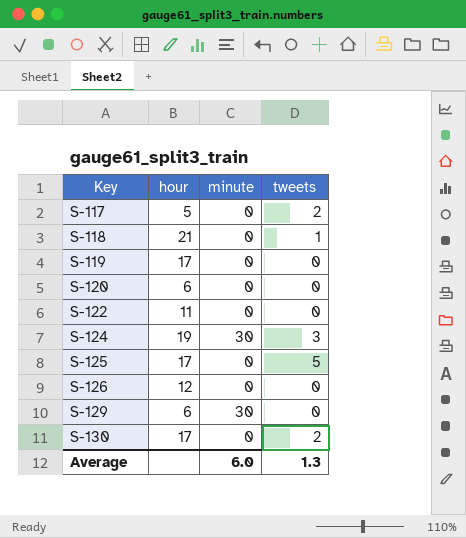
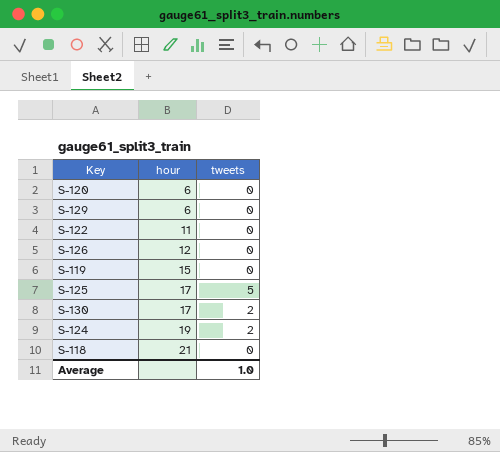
row order: Key ascending -> hour ascending
column minute | position: 3 -> none
row S-117: 5 | 0 | 2 -> none
S-119 | hour: 17 -> 15
S-124 | tweets: 3 -> 2
S-118 | tweets: 1 -> 0
Average | tweets: 1.3 -> 1.0

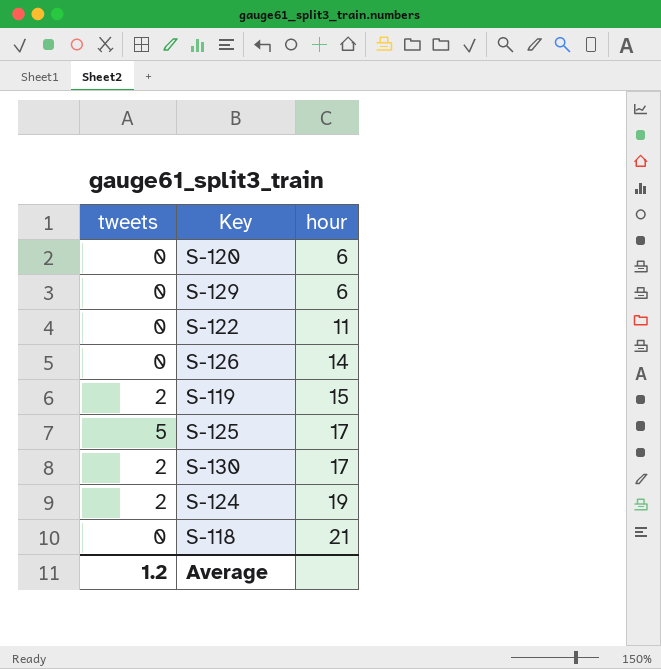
column tweets | position: 3 -> 1
S-126 | hour: 12 -> 14
S-119 | tweets: 0 -> 2
Average | tweets: 1.0 -> 1.2

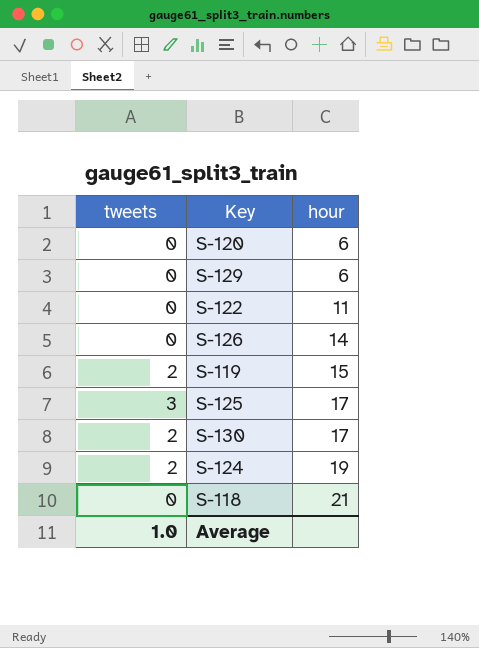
S-125 | tweets: 5 -> 3
Average | tweets: 1.2 -> 1.0

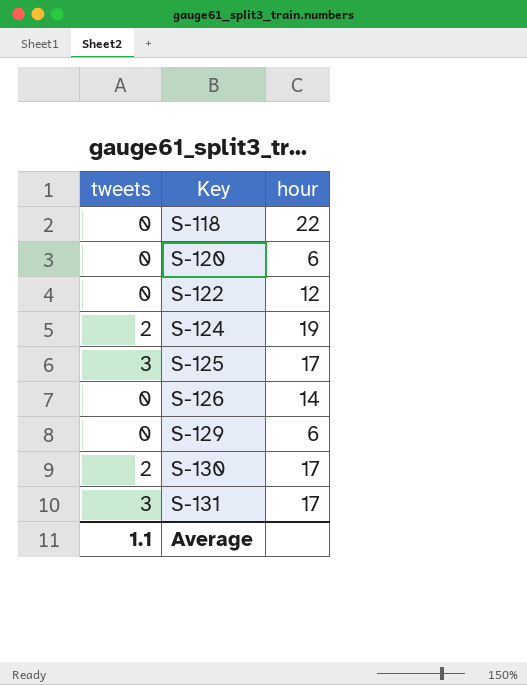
row order: hour ascending -> Key ascending
row S-119: 2 | 15 -> none
S-118 | hour: 21 -> 22
S-122 | hour: 11 -> 12
row S-131: none -> 3 | 17
Average | tweets: 1.0 -> 1.1

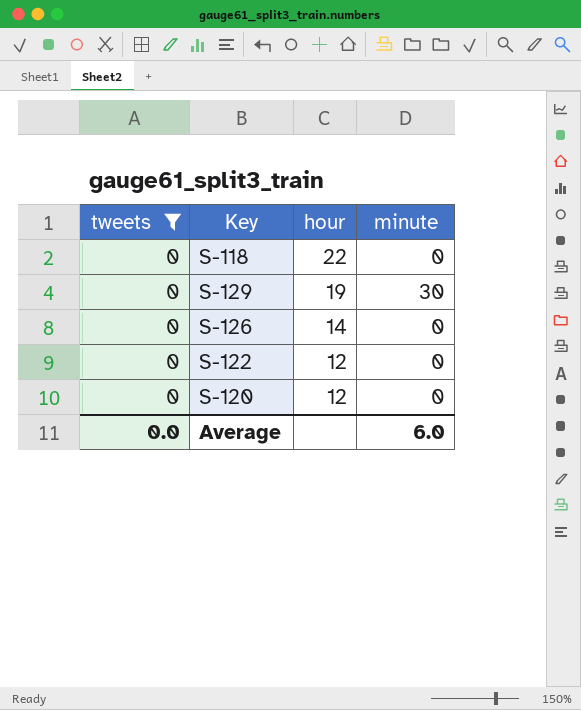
filter: none -> tweets = 0
row order: Key ascending -> hour descending
column minute | position: none -> 4
S-129 | hour: 6 -> 19
S-120 | hour: 6 -> 12
Average | tweets: 1.1 -> 0.0

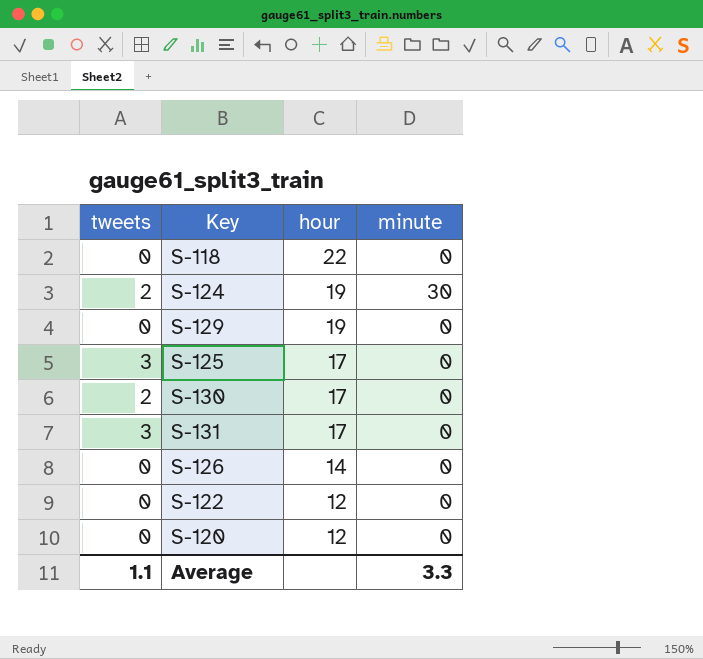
filter: tweets = 0 -> none
S-129 | minute: 30 -> 0
Average | tweets: 0.0 -> 1.1
Average | minute: 6.0 -> 3.3

